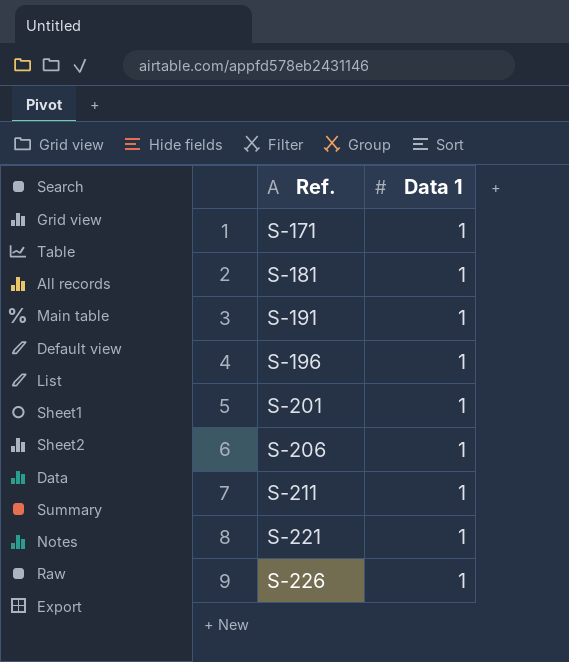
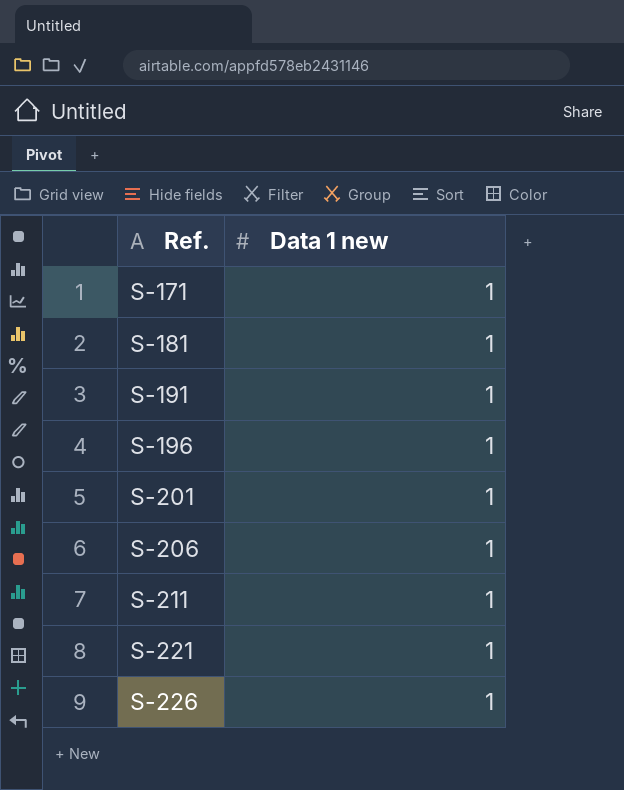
column name: Data 1 -> Data 1 new

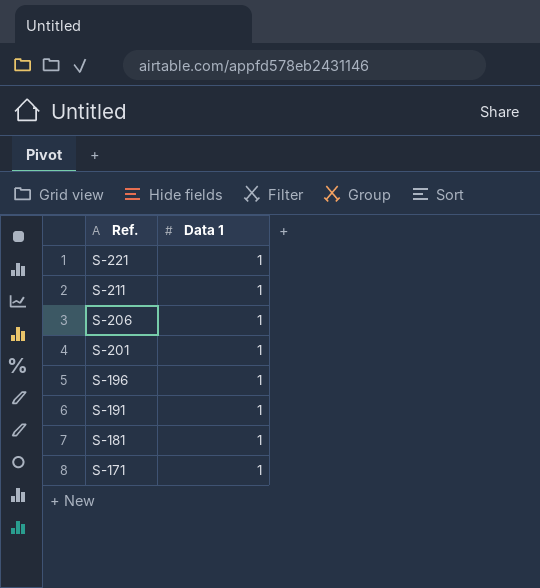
row order: Ref. ascending -> Ref. descending
column name: Data 1 new -> Data 1
row S-226: 1 -> none

